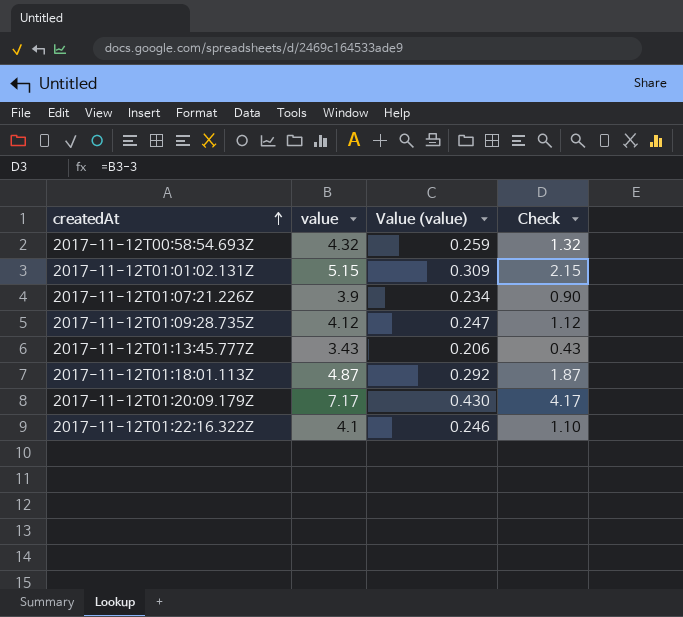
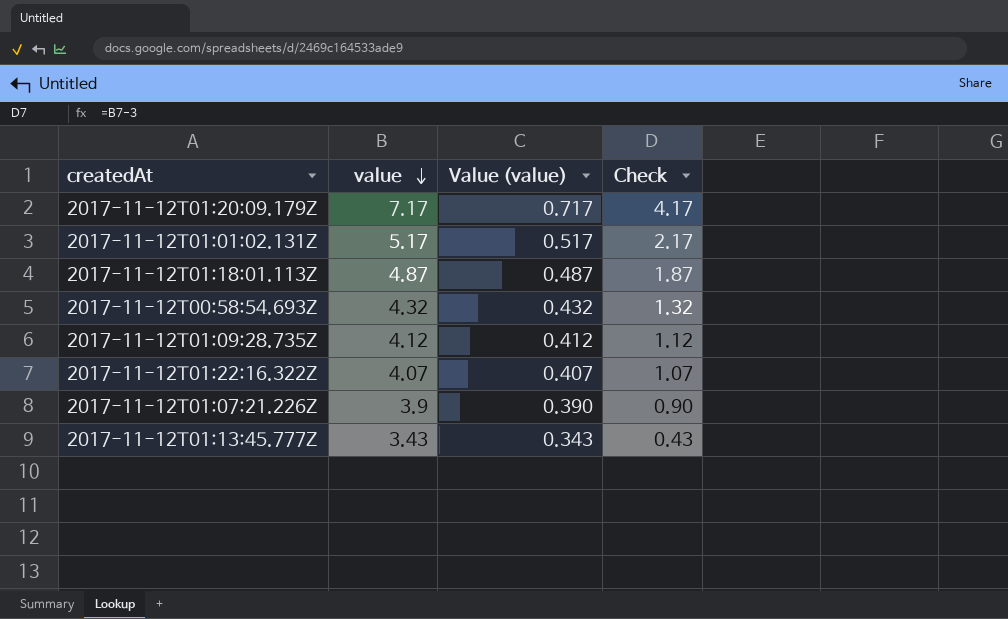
row order: createdAt ascending -> value descending
column Value (value) | formula: [value] * 0.06 -> [value] * 0.1
2017-11-12T01:01:02.131Z | value: 5.15 -> 5.17
2017-11-12T01:01:02.131Z | Check: 2.15 -> 2.17
2017-11-12T01:22:16.322Z | value: 4.1 -> 4.07
2017-11-12T01:22:16.322Z | Check: 1.10 -> 1.07

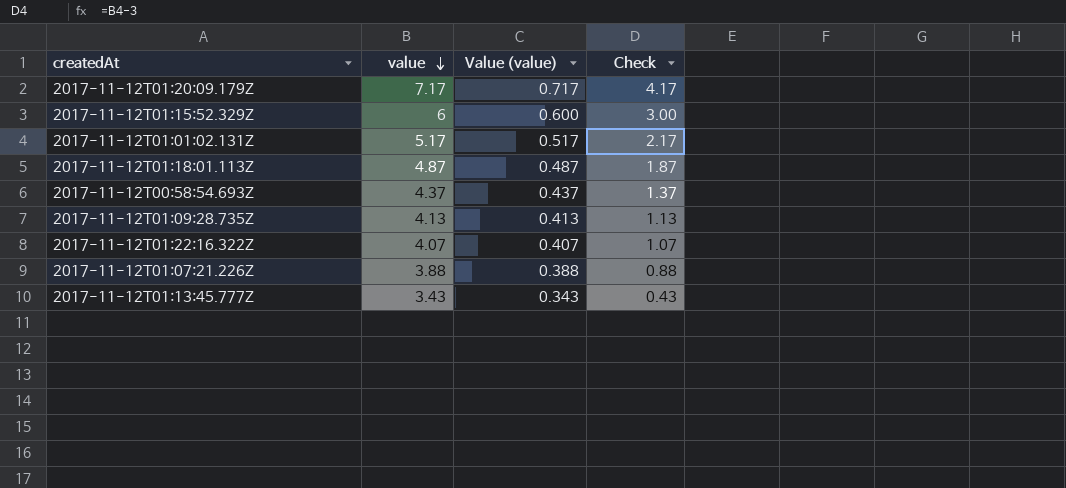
row 2017-11-12T01:15:52.329Z: none -> 6 | 0.600 | 3.00
2017-11-12T00:58:54.693Z | value: 4.32 -> 4.37
2017-11-12T00:58:54.693Z | Value (value): 0.432 -> 0.437
2017-11-12T00:58:54.693Z | Check: 1.32 -> 1.37
2017-11-12T01:09:28.735Z | value: 4.12 -> 4.13
2017-11-12T01:09:28.735Z | Value (value): 0.412 -> 0.413
2017-11-12T01:09:28.735Z | Check: 1.12 -> 1.13
2017-11-12T01:07:21.226Z | value: 3.9 -> 3.88
2017-11-12T01:07:21.226Z | Value (value): 0.390 -> 0.388
2017-11-12T01:07:21.226Z | Check: 0.90 -> 0.88

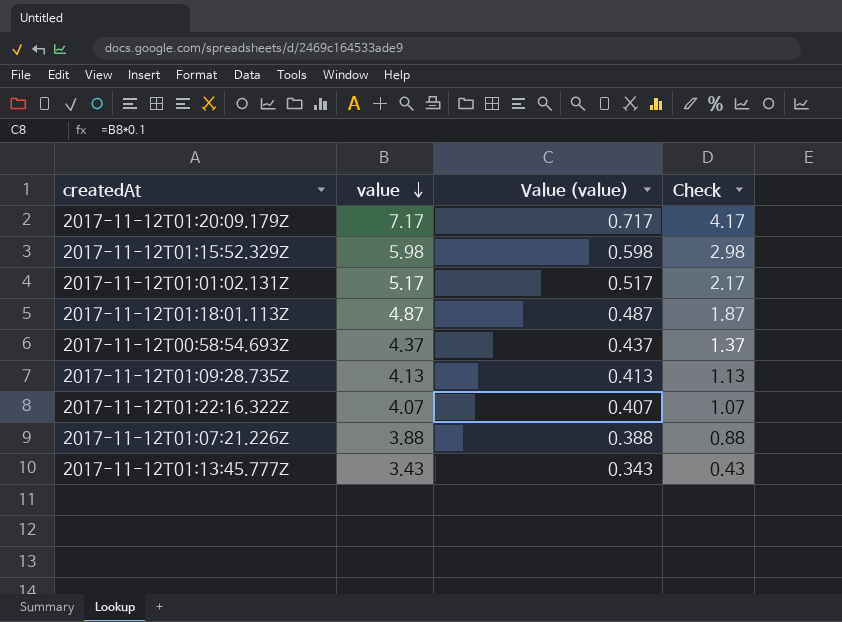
2017-11-12T01:15:52.329Z | value: 6 -> 5.98
2017-11-12T01:15:52.329Z | Value (value): 0.600 -> 0.598
2017-11-12T01:15:52.329Z | Check: 3.00 -> 2.98

